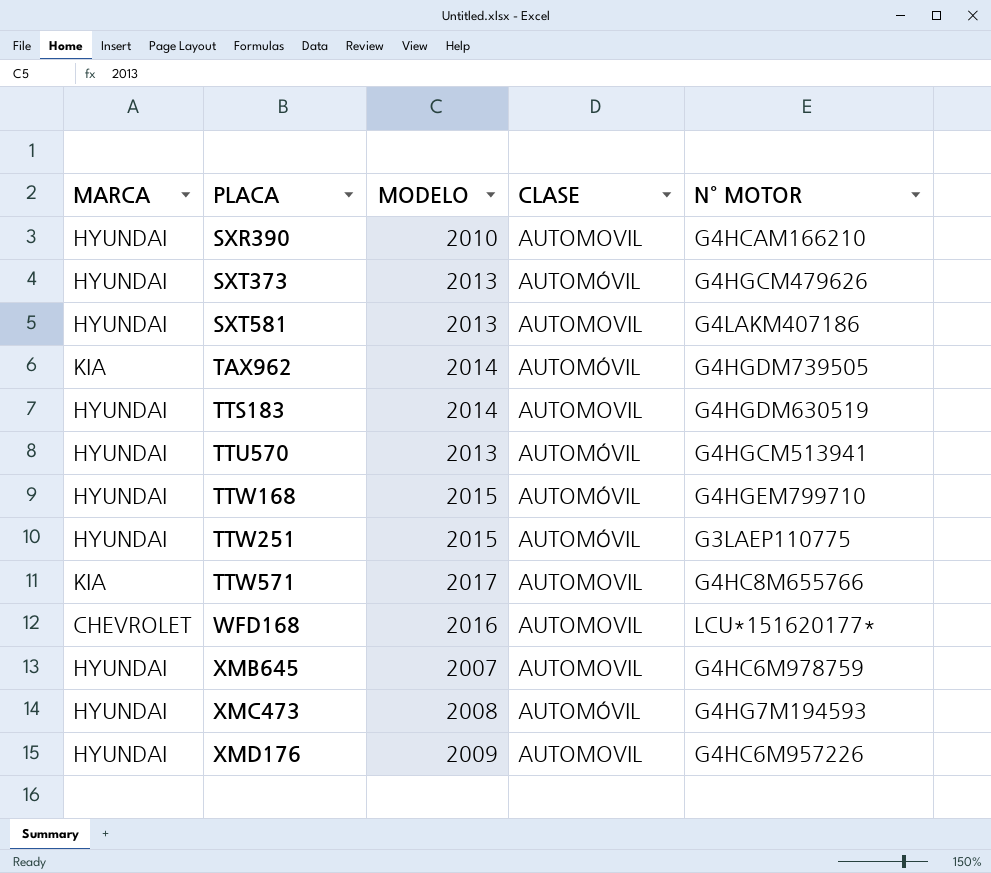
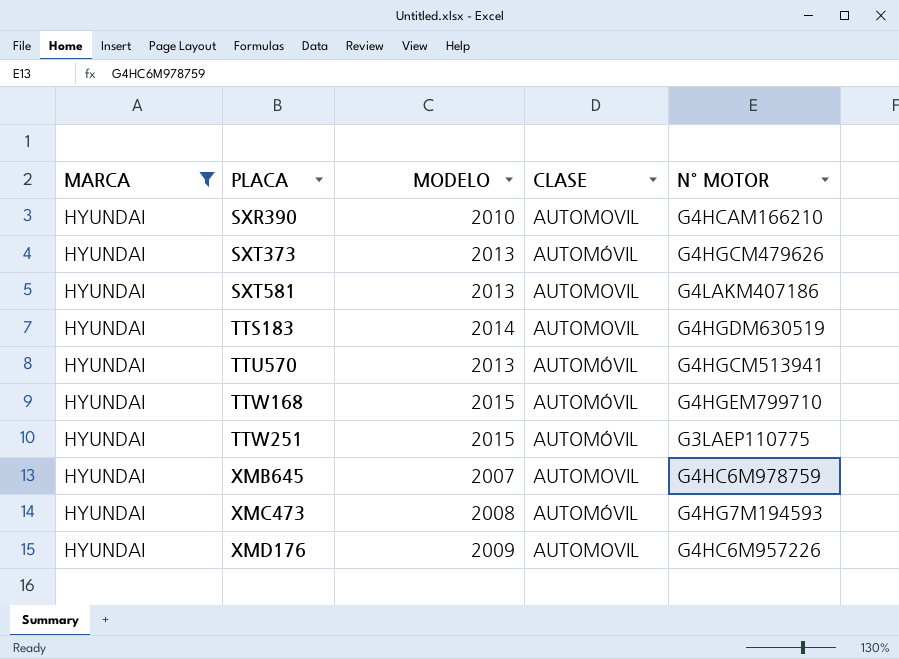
filter: none -> MARCA = HYUNDAI

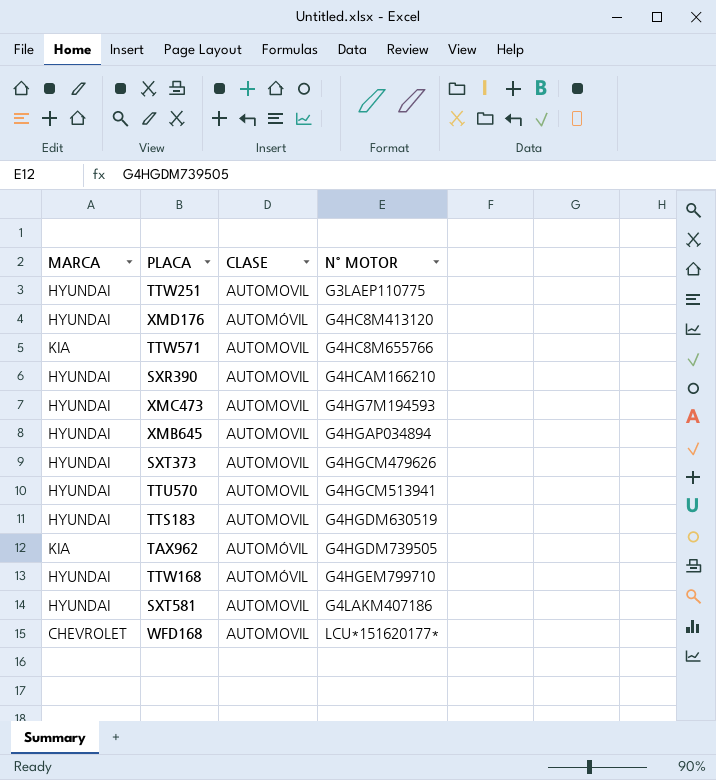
filter: MARCA = HYUNDAI -> none
row order: PLACA ascending -> N° MOTOR ascending
column MODELO | position: 3 -> none
TTW251 | CLASE: AUTOMÓVIL -> AUTOMOVIL
XMD176 | CLASE: AUTOMOVIL -> AUTOMÓVIL
XMD176 | N° MOTOR: G4HC6M957226 -> G4HC8M413120
XMC473 | CLASE: AUTOMÓVIL -> AUTOMOVIL
XMB645 | N° MOTOR: G4HC6M978759 -> G4HGAP034894
SXT373 | CLASE: AUTOMÓVIL -> AUTOMOVIL
TTU570 | CLASE: AUTOMÓVIL -> AUTOMOVIL

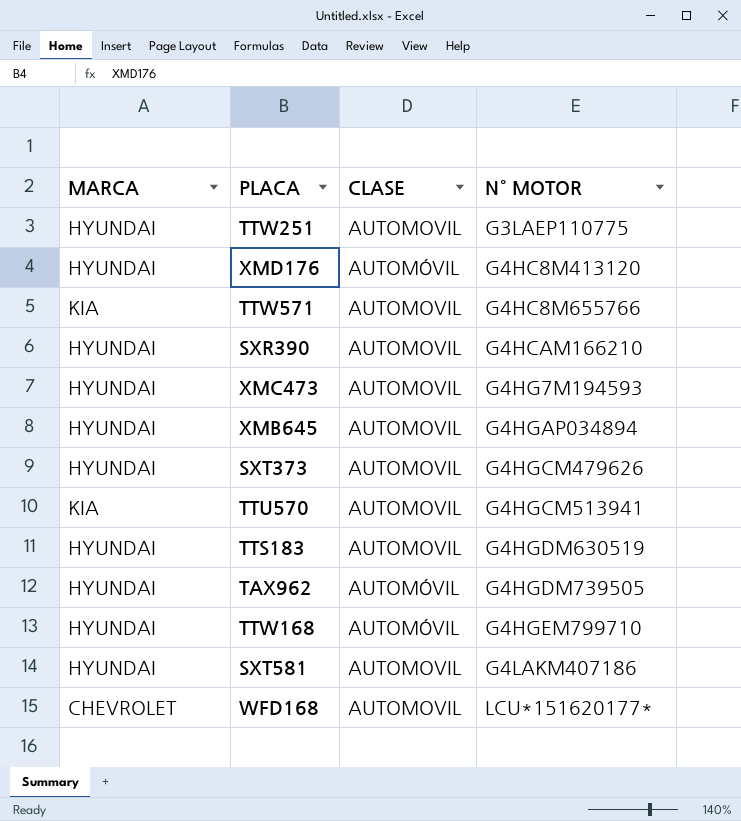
TTU570 | MARCA: HYUNDAI -> KIA
TAX962 | MARCA: KIA -> HYUNDAI

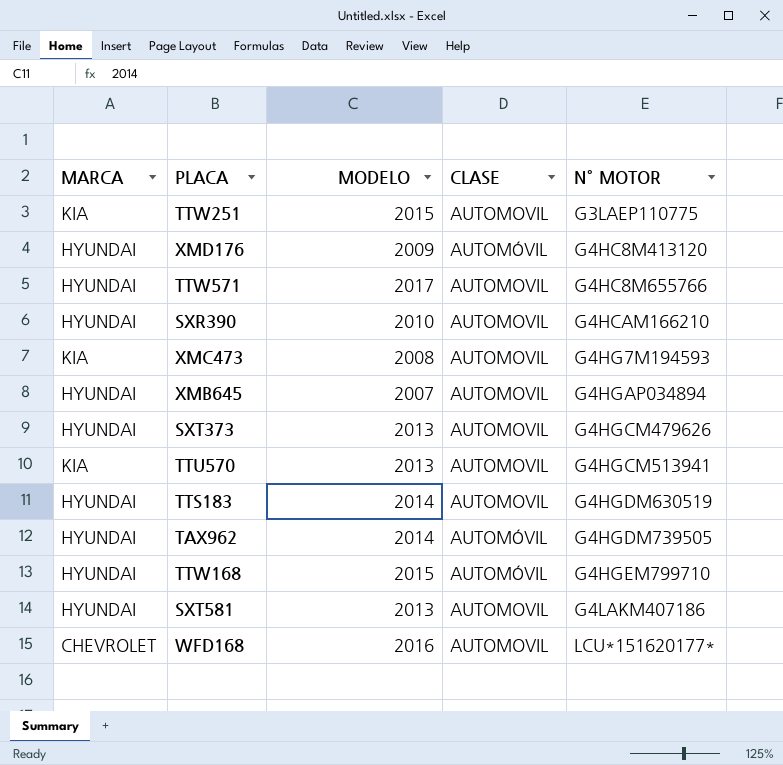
column MODELO | position: none -> 3
TTW251 | MARCA: HYUNDAI -> KIA
TTW571 | MARCA: KIA -> HYUNDAI
XMC473 | MARCA: HYUNDAI -> KIA

